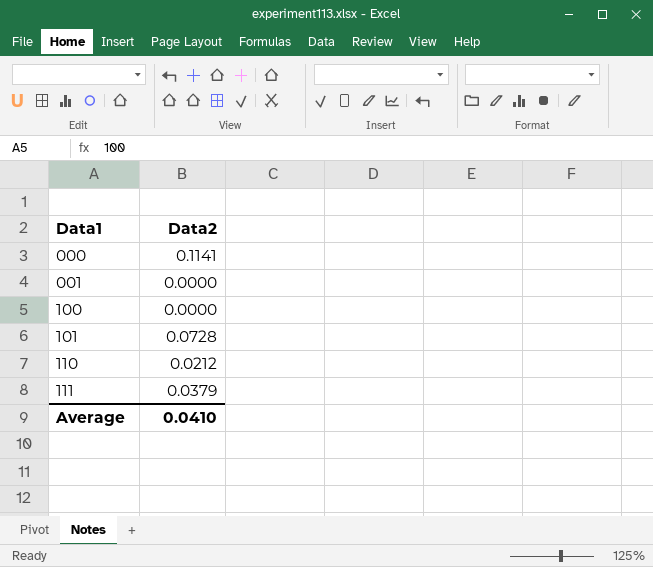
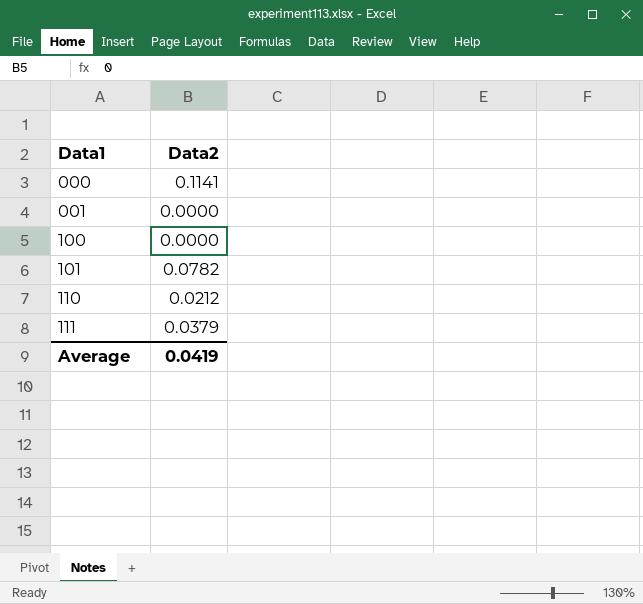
101 | Data2: 0.0728 -> 0.0782
Average | Data2: 0.0410 -> 0.0419

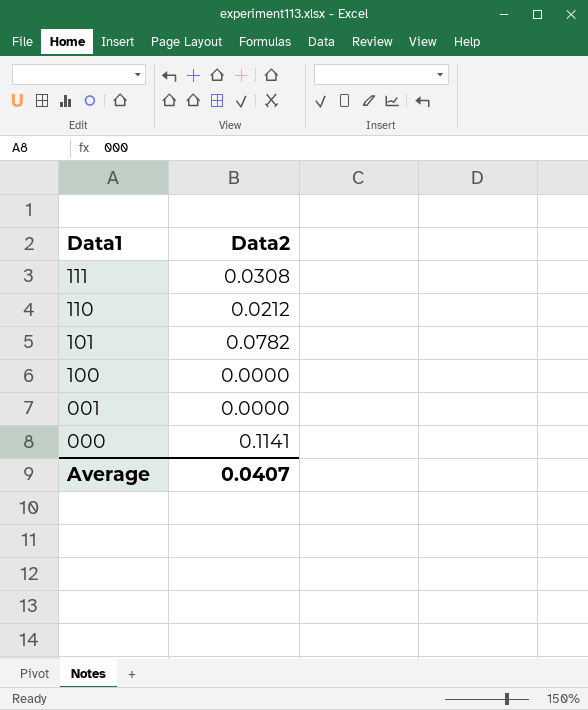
row order: Data1 ascending -> Data1 descending
111 | Data2: 0.0379 -> 0.0308
Average | Data2: 0.0419 -> 0.0407

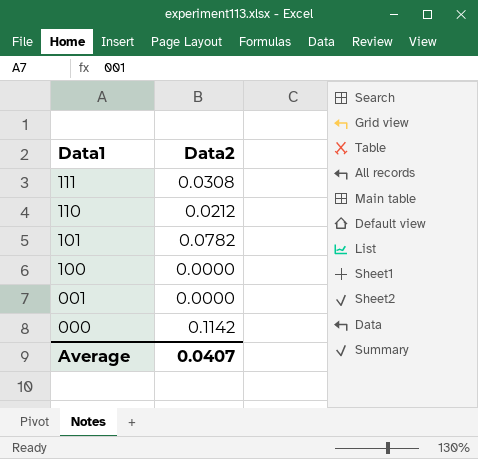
000 | Data2: 0.1141 -> 0.1142

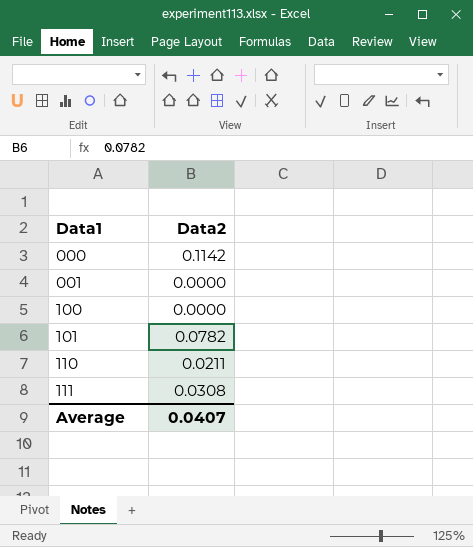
row order: Data1 descending -> Data1 ascending
110 | Data2: 0.0212 -> 0.0211

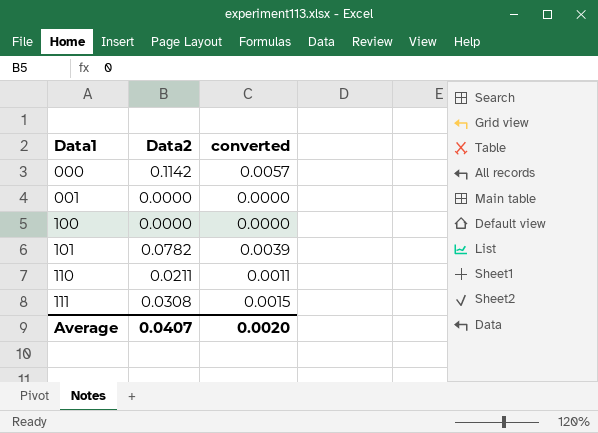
column converted | formula: none -> [Data2] * 0.05

